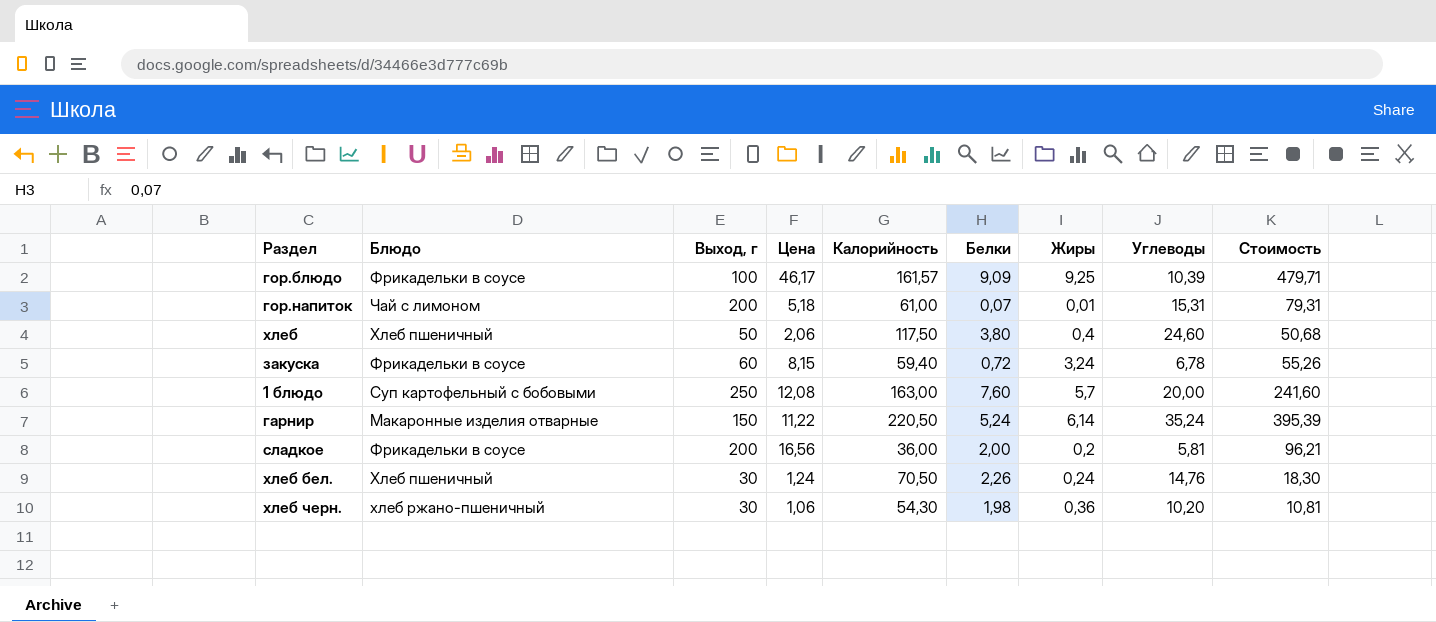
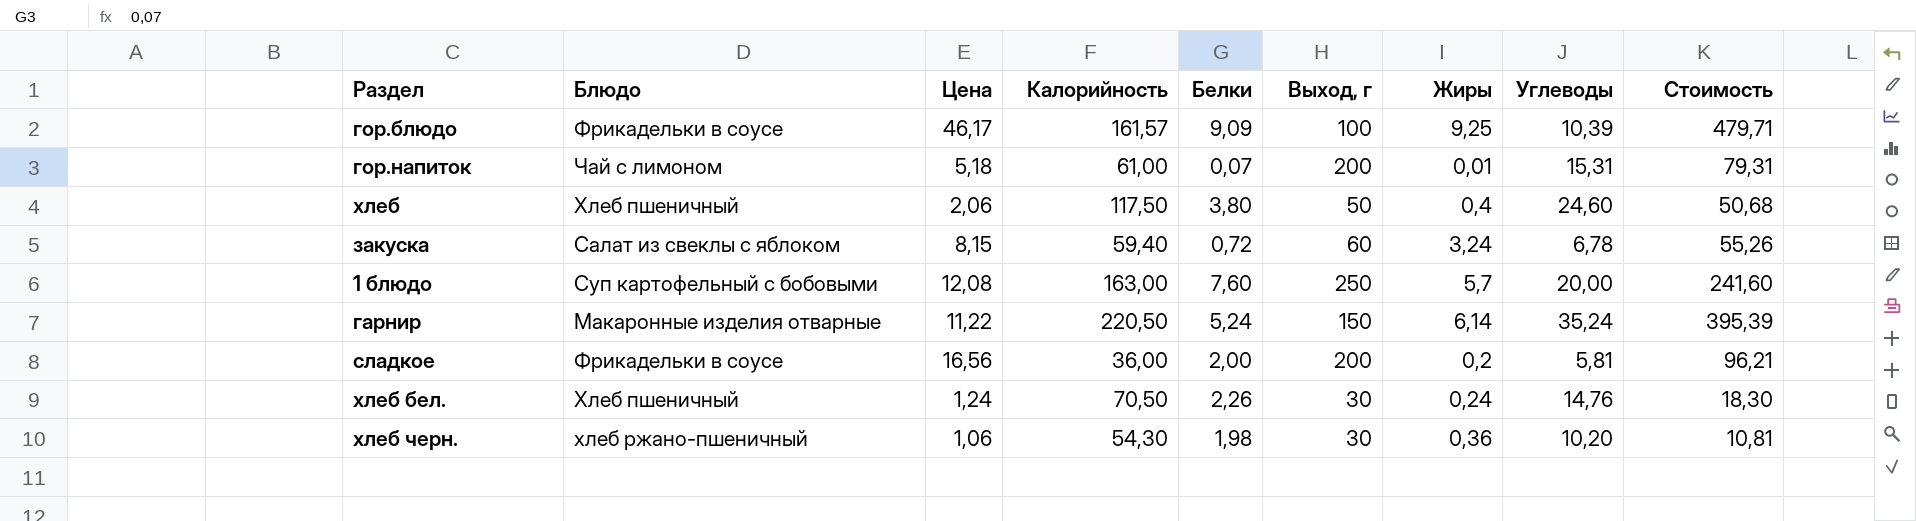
column Выход, г | position: 3 -> 6
закуска | Блюдо: Фрикадельки в соусе -> Салат из свеклы с яблоком

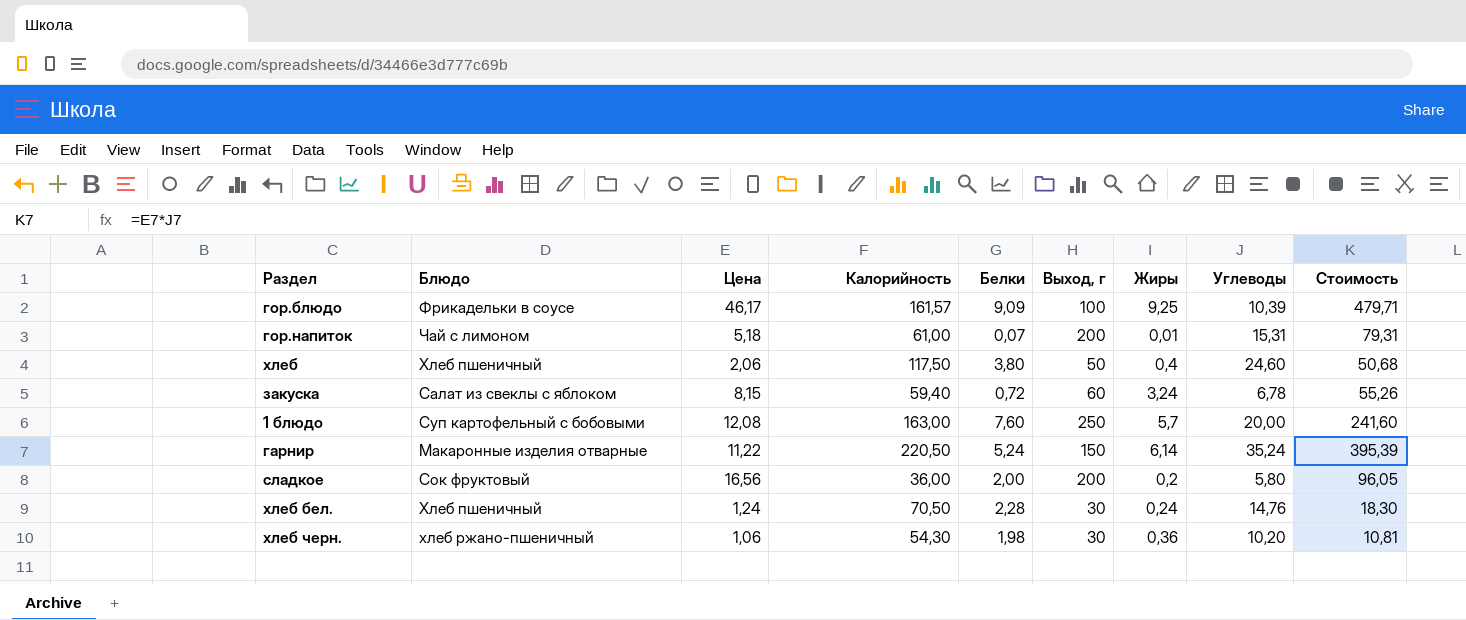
сладкое | Блюдо: Фрикадельки в соусе -> Сок фруктовый
сладкое | Углеводы: 5,81 -> 5,80
сладкое | Стоимость: 96,21 -> 96,05
хлеб бел. | Белки: 2,26 -> 2,28

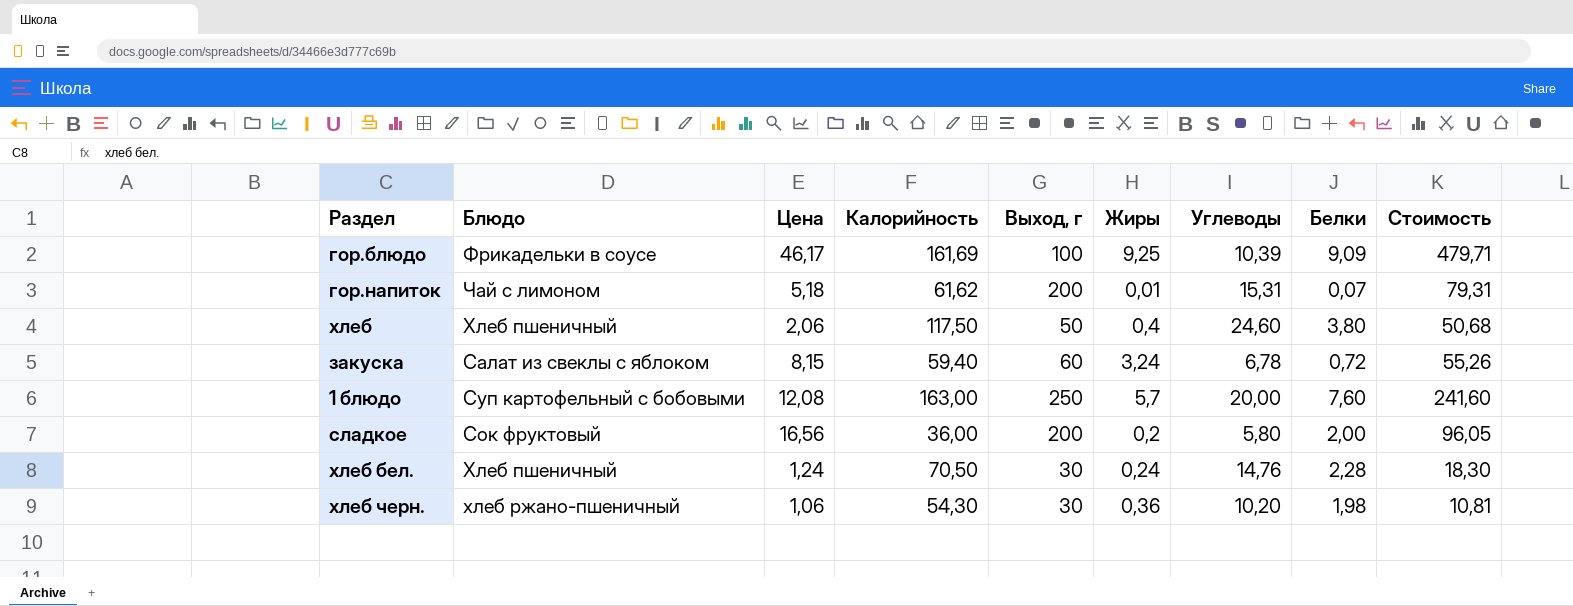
column Белки | position: 5 -> 8
row гарнир: Макаронные изделия отварные | 11,22 | 220,50 | 5,24 | 150 | 6,14 | 35,24 | 395,39 -> none
гор.блюдо | Калорийность: 161,57 -> 161,69
гор.напиток | Калорийность: 61,00 -> 61,62

